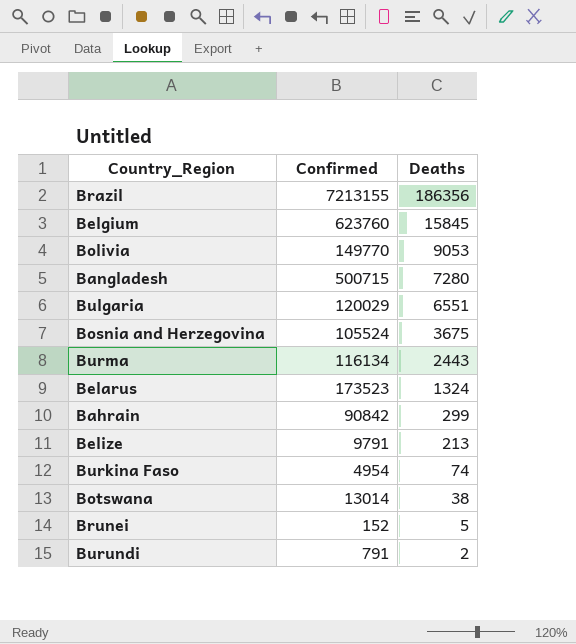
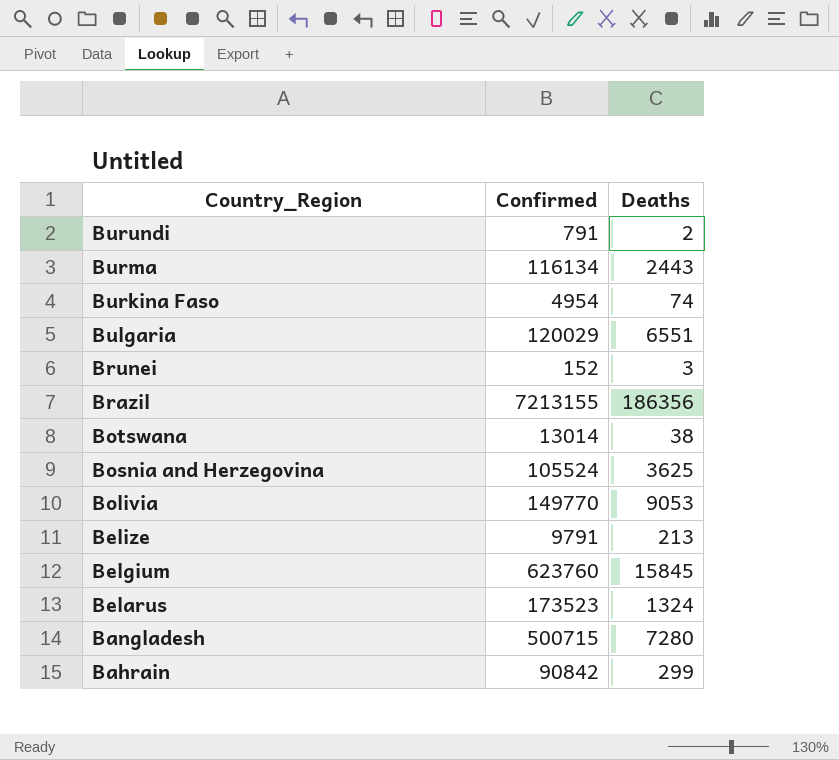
row order: Deaths descending -> Country_Region descending
Brunei | Deaths: 5 -> 3
Bosnia and Herzegovina | Deaths: 3675 -> 3625

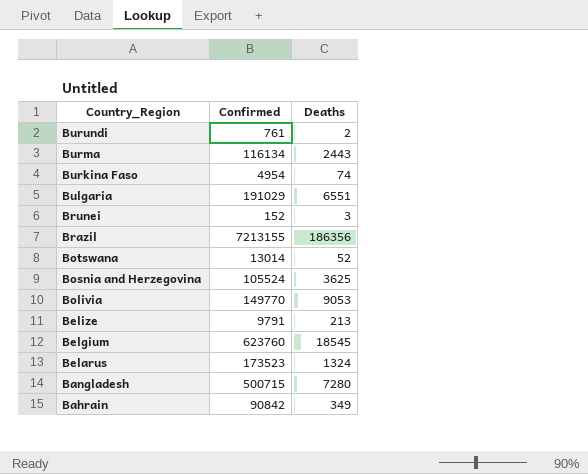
Burundi | Confirmed: 791 -> 761
Bulgaria | Confirmed: 120029 -> 191029
Botswana | Deaths: 38 -> 52
Belgium | Deaths: 15845 -> 18545
Bahrain | Deaths: 299 -> 349

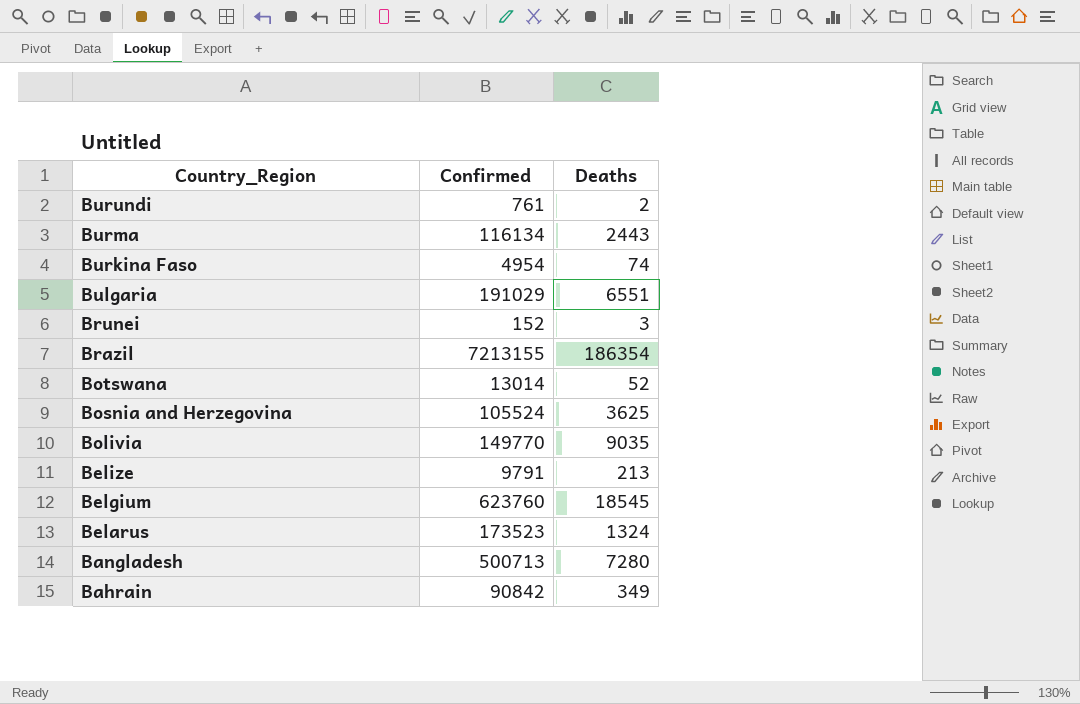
Brazil | Deaths: 186356 -> 186354
Bolivia | Deaths: 9053 -> 9035
Bangladesh | Confirmed: 500715 -> 500713

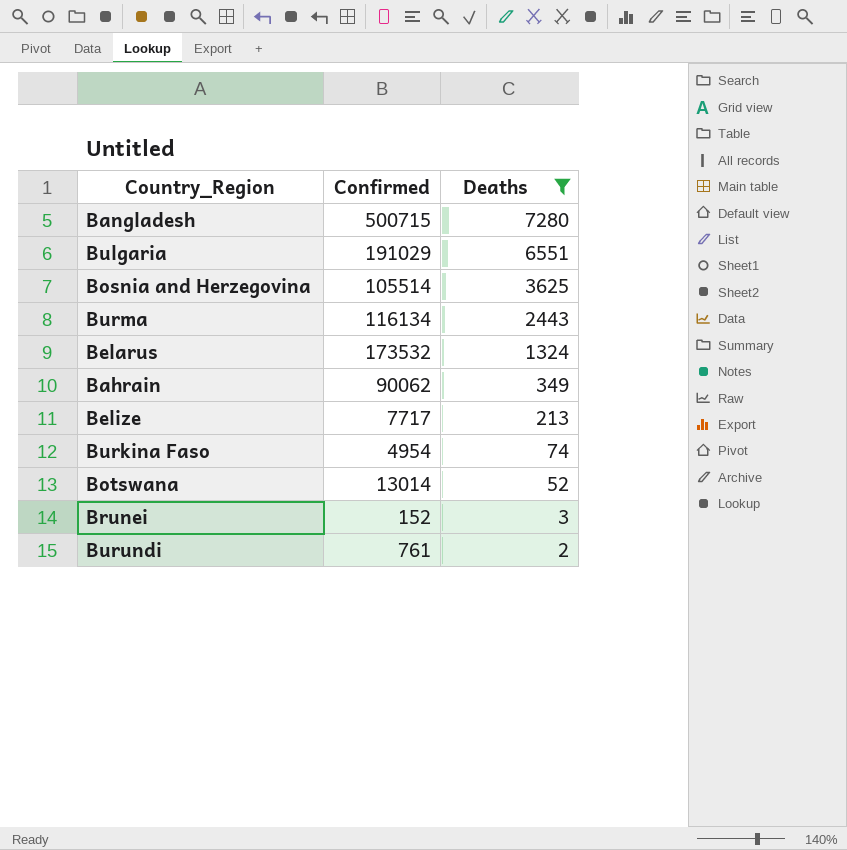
filter: none -> Deaths <= 7280
row order: Country_Region descending -> Deaths descending
Bangladesh | Confirmed: 500713 -> 500715
Bosnia and Herzegovina | Confirmed: 105524 -> 105514
Belarus | Confirmed: 173523 -> 173532
Bahrain | Confirmed: 90842 -> 90062
Belize | Confirmed: 9791 -> 7717

